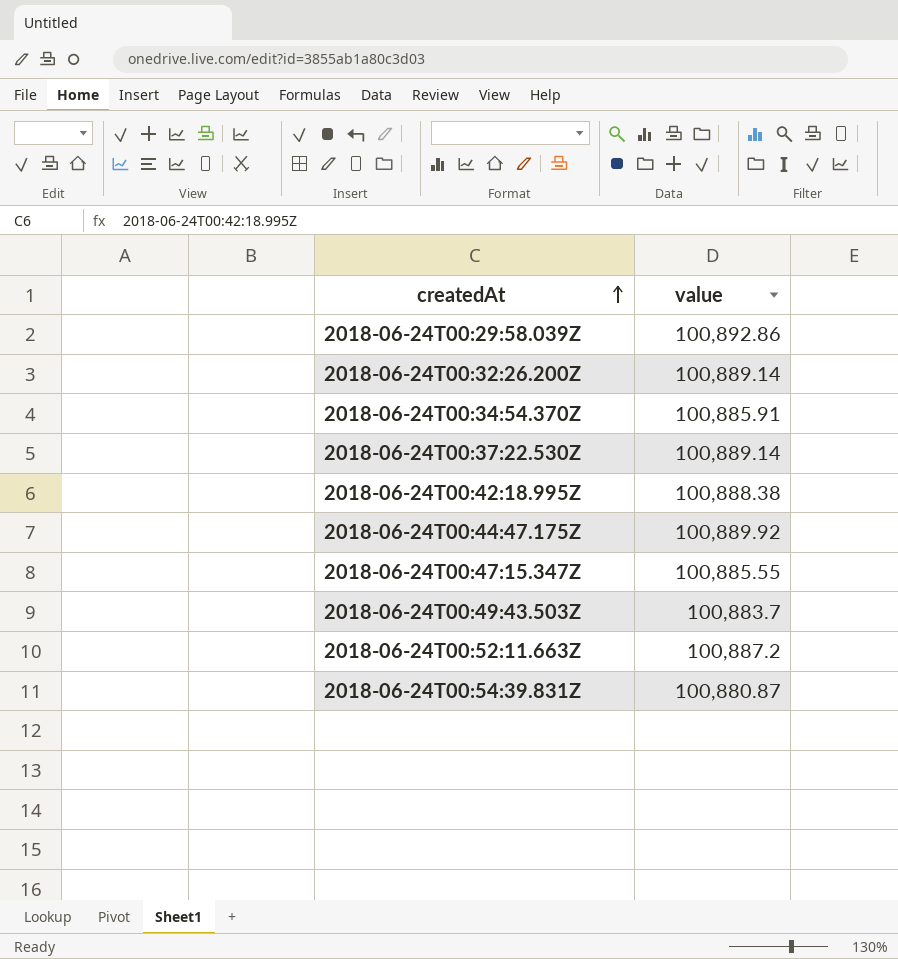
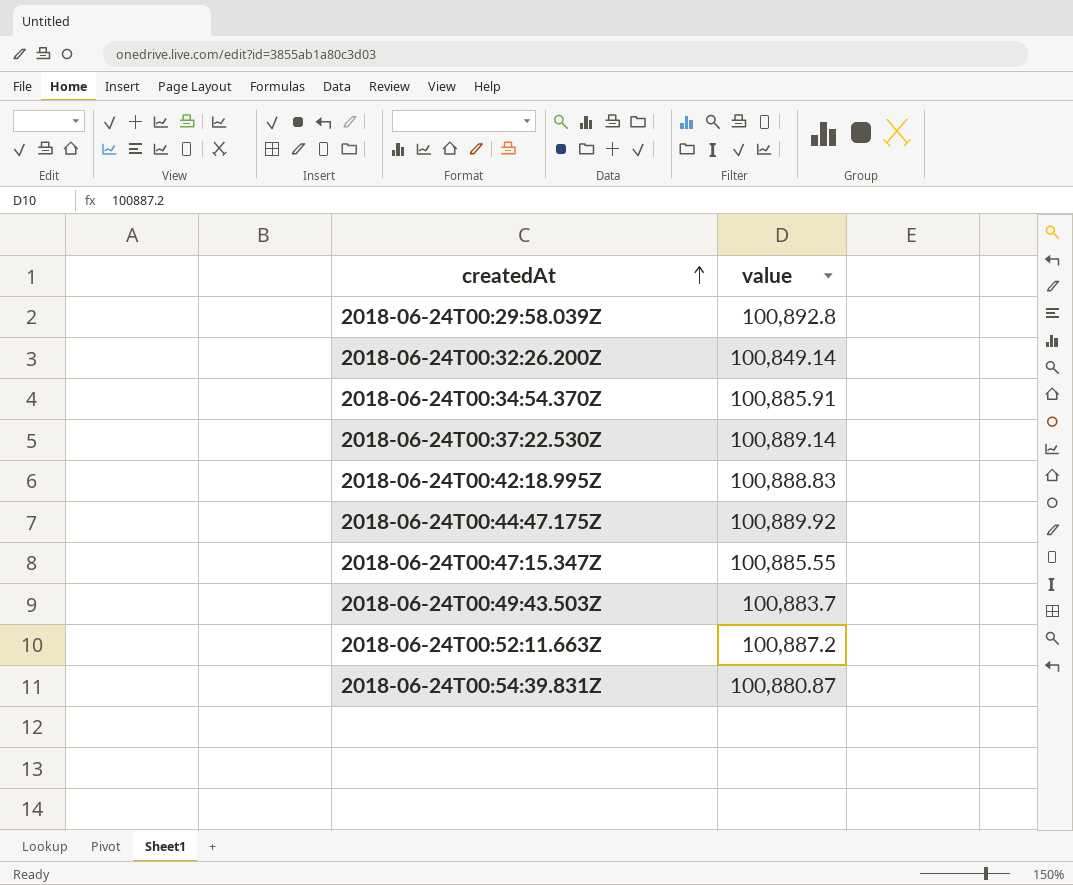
2018-06-24T00:29:58.039Z | value: 100,892.86 -> 100,892.8
2018-06-24T00:32:26.200Z | value: 100,889.14 -> 100,849.14
2018-06-24T00:42:18.995Z | value: 100,888.38 -> 100,888.83

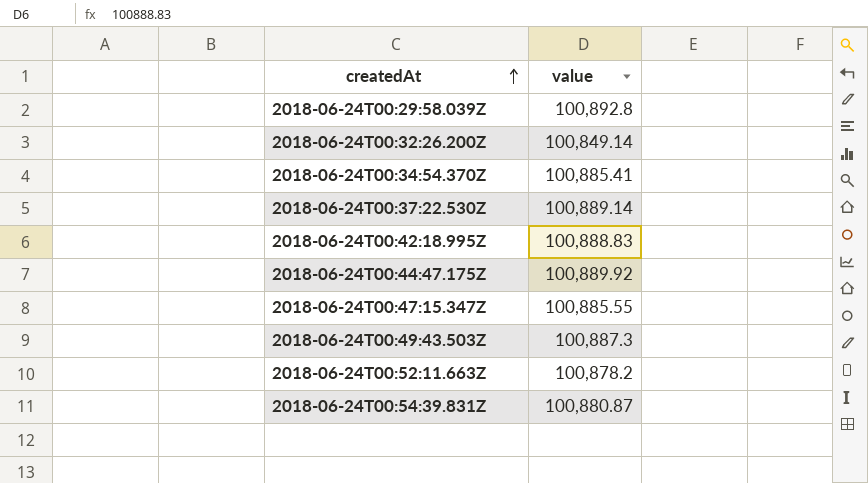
2018-06-24T00:34:54.370Z | value: 100,885.91 -> 100,885.41
2018-06-24T00:49:43.503Z | value: 100,883.7 -> 100,887.3
2018-06-24T00:52:11.663Z | value: 100,887.2 -> 100,878.2

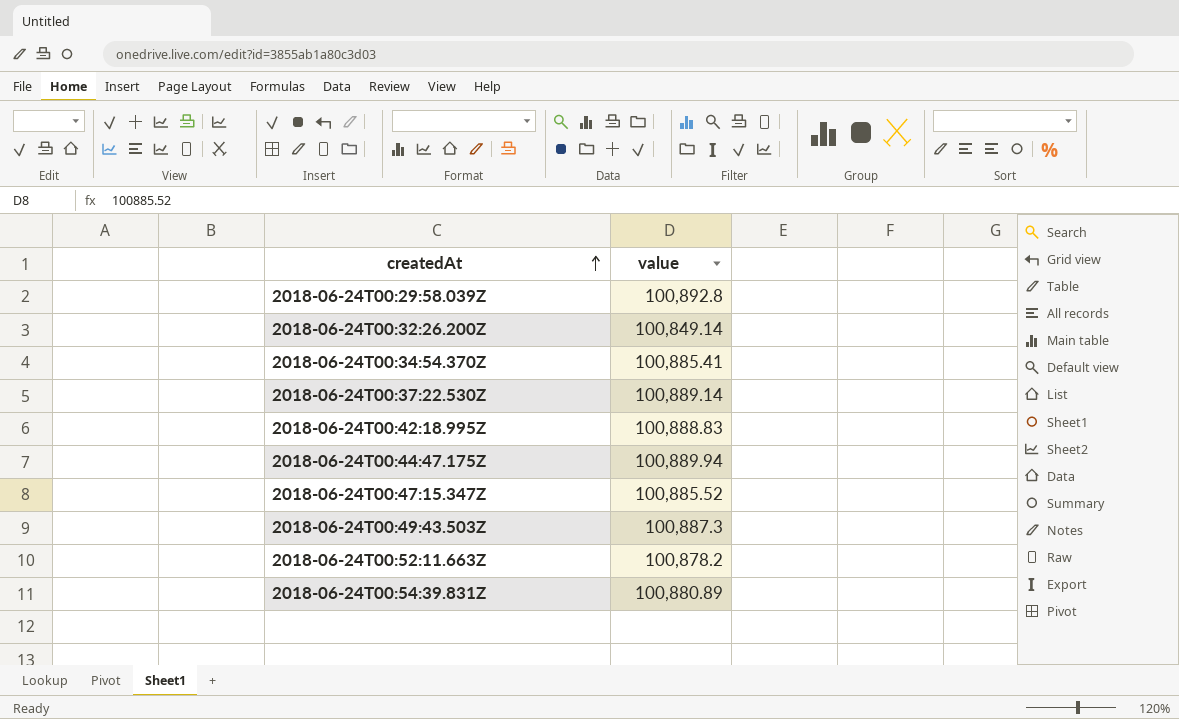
2018-06-24T00:44:47.175Z | value: 100,889.92 -> 100,889.94
2018-06-24T00:47:15.347Z | value: 100,885.55 -> 100,885.52
2018-06-24T00:54:39.831Z | value: 100,880.87 -> 100,880.89

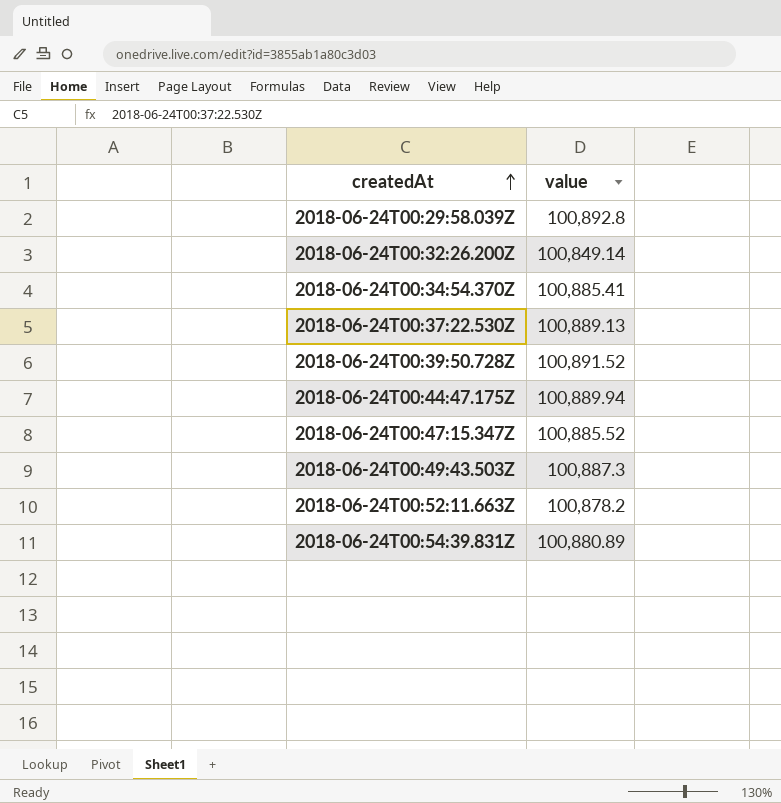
row 2018-06-24T00:42:18.995Z: 100,888.83 -> none
2018-06-24T00:37:22.530Z | value: 100,889.14 -> 100,889.13
row 2018-06-24T00:39:50.728Z: none -> 100,891.52

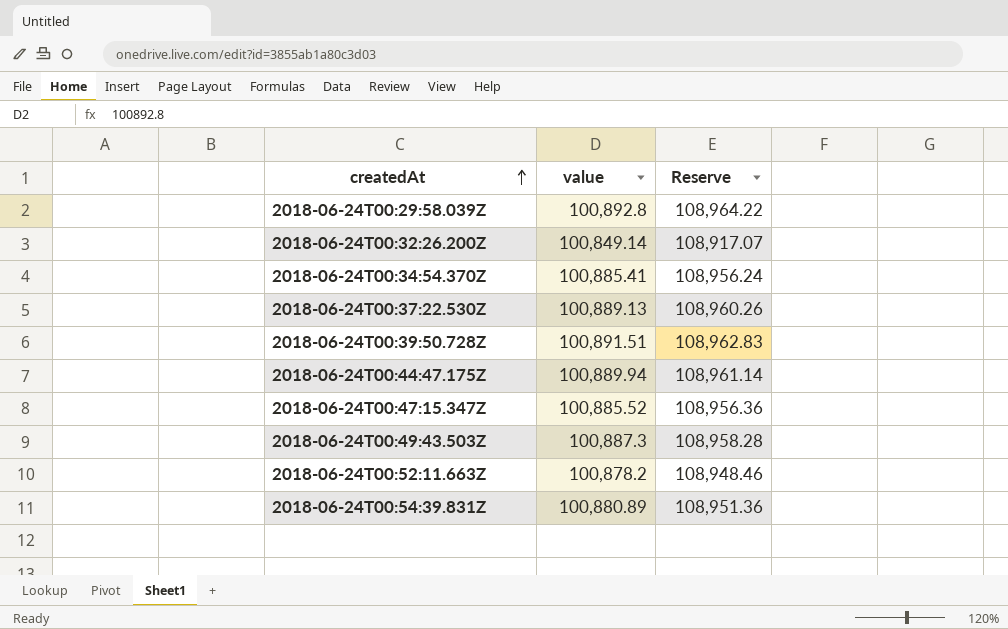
column Reserve | formula: none -> [value] * 1.08
2018-06-24T00:39:50.728Z | value: 100,891.52 -> 100,891.51

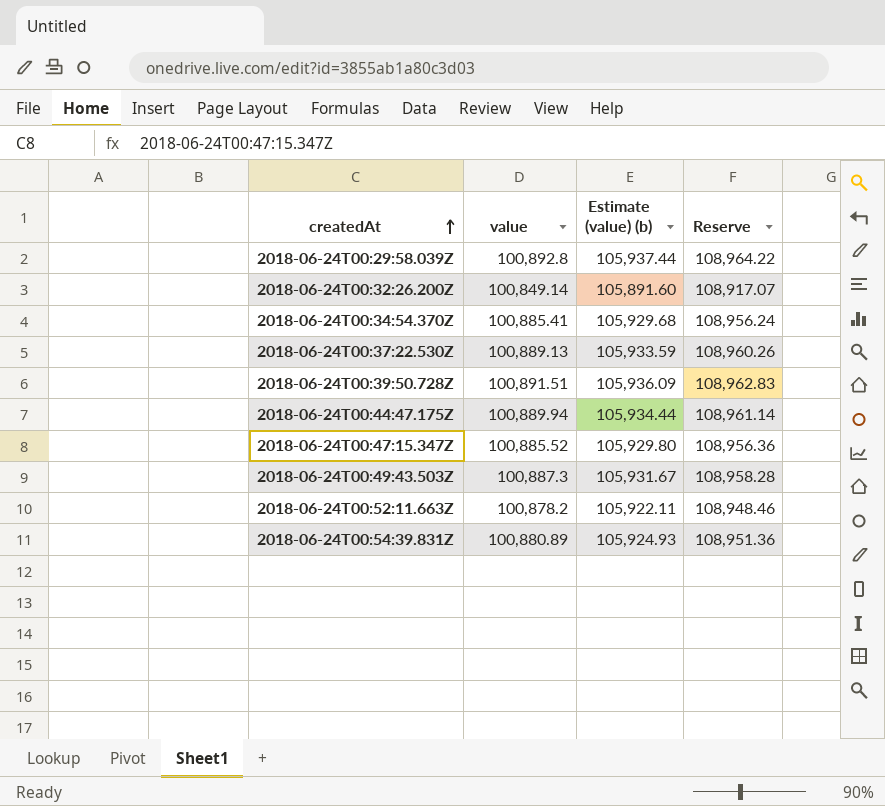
column Estimate (value) (b) | formula: none -> [value] * 1.05

